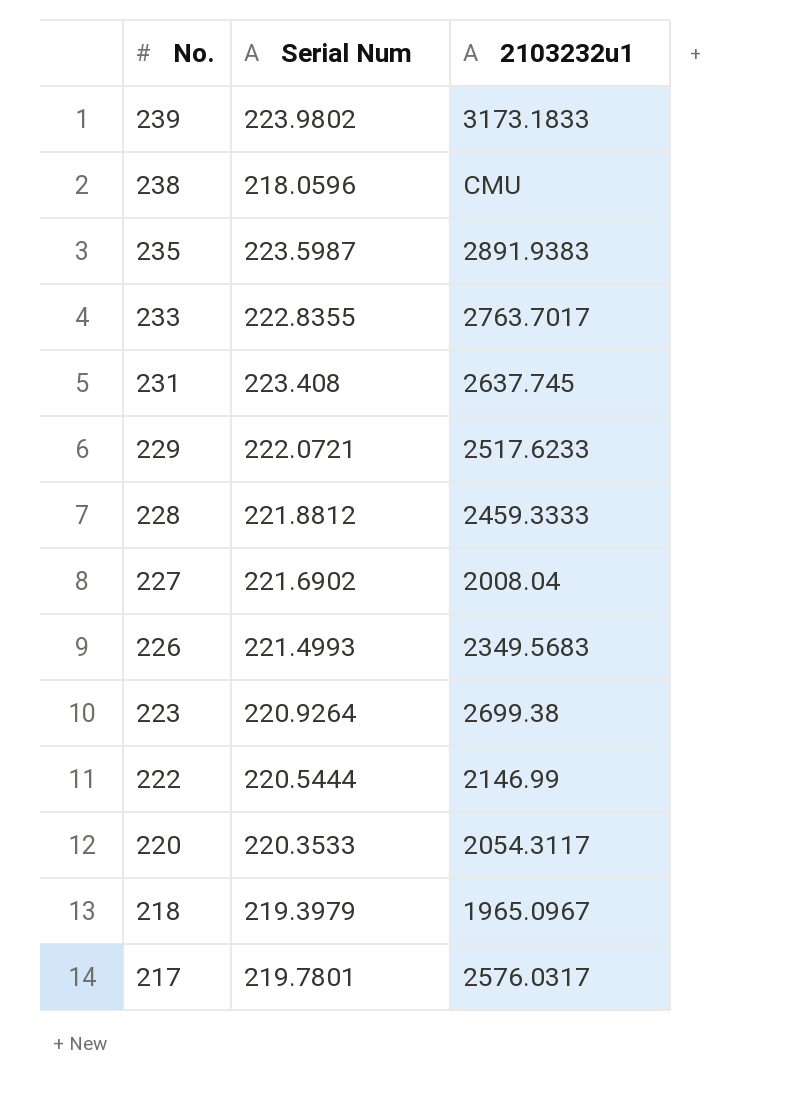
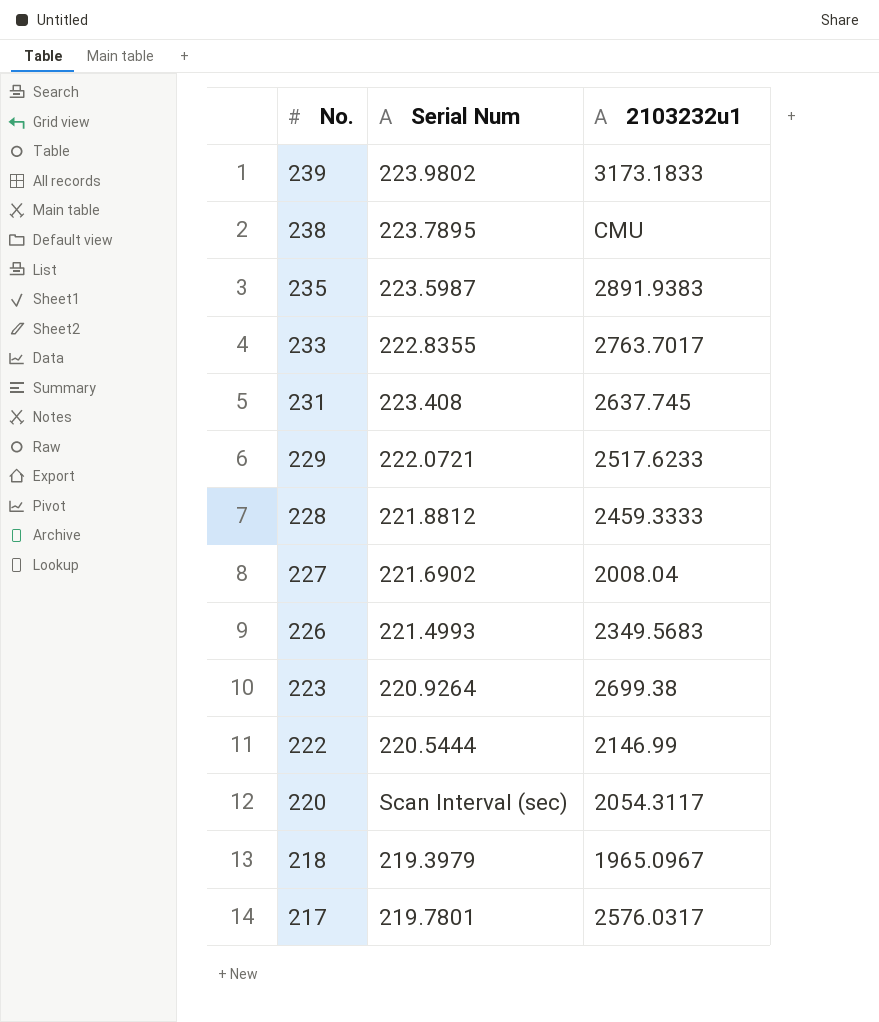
238 | Serial Num: 218.0596 -> 223.7895
220 | Serial Num: 220.3533 -> Scan Interval (sec)

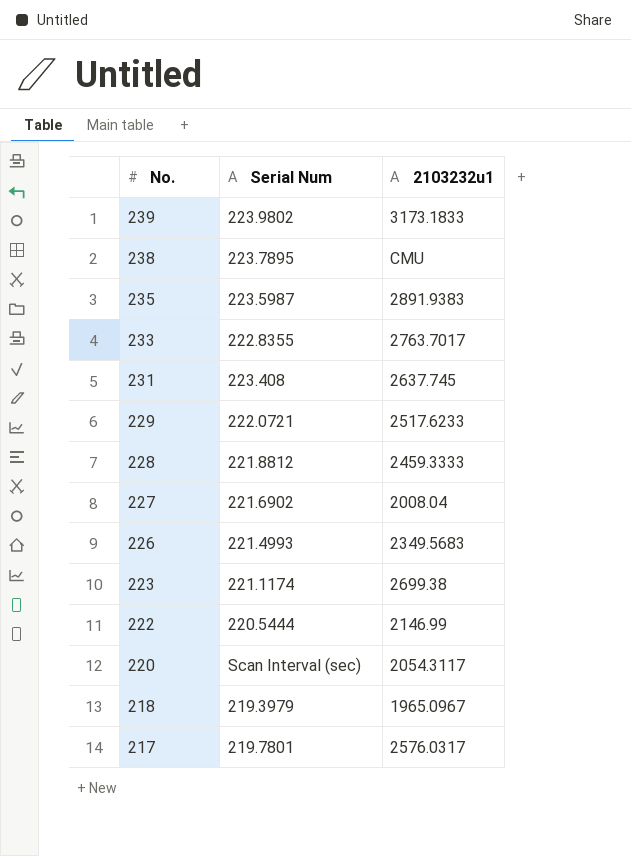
223 | Serial Num: 220.9264 -> 221.1174

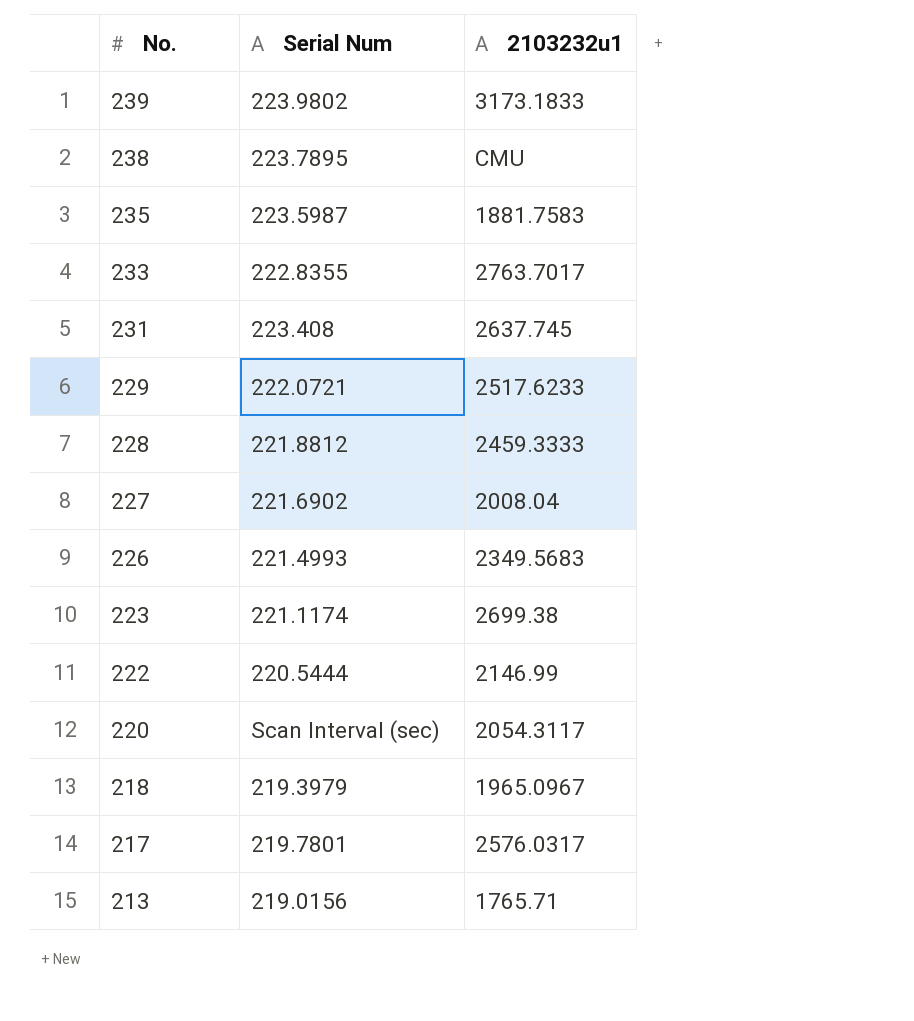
235 | 2103232u1: 2891.9383 -> 1881.7583
row 213: none -> 219.0156 | 1765.71

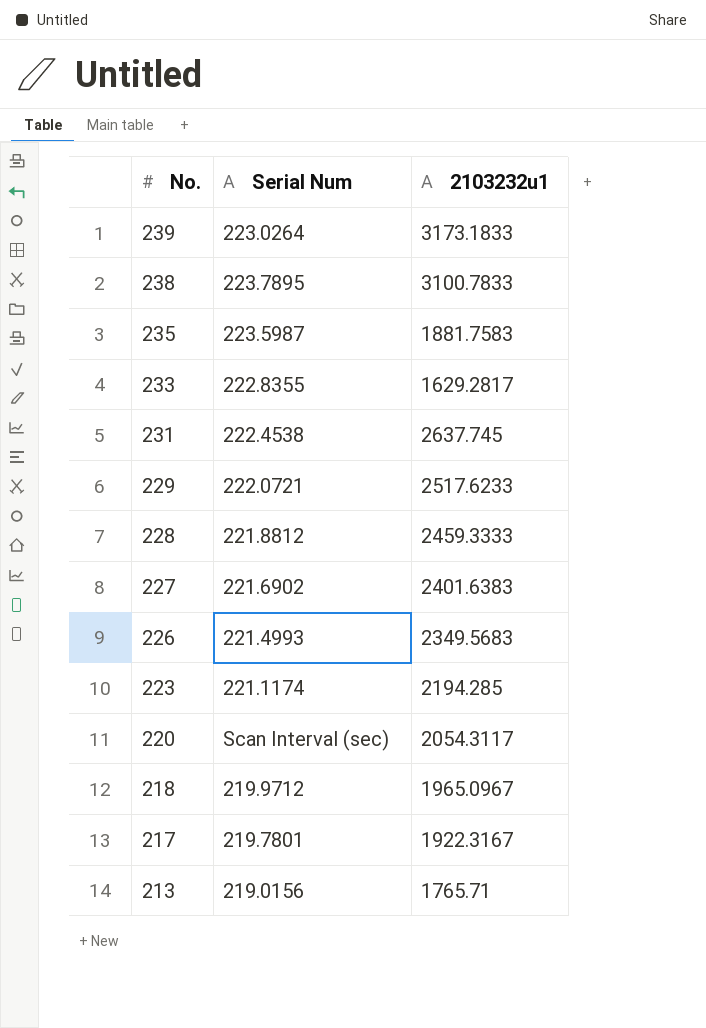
row 222: 220.5444 | 2146.99 -> none
239 | Serial Num: 223.9802 -> 223.0264
238 | 2103232u1: CMU -> 3100.7833
233 | 2103232u1: 2763.7017 -> 1629.2817
231 | Serial Num: 223.408 -> 222.4538
227 | 2103232u1: 2008.04 -> 2401.6383
223 | 2103232u1: 2699.38 -> 2194.285
218 | Serial Num: 219.3979 -> 219.9712
217 | 2103232u1: 2576.0317 -> 1922.3167

